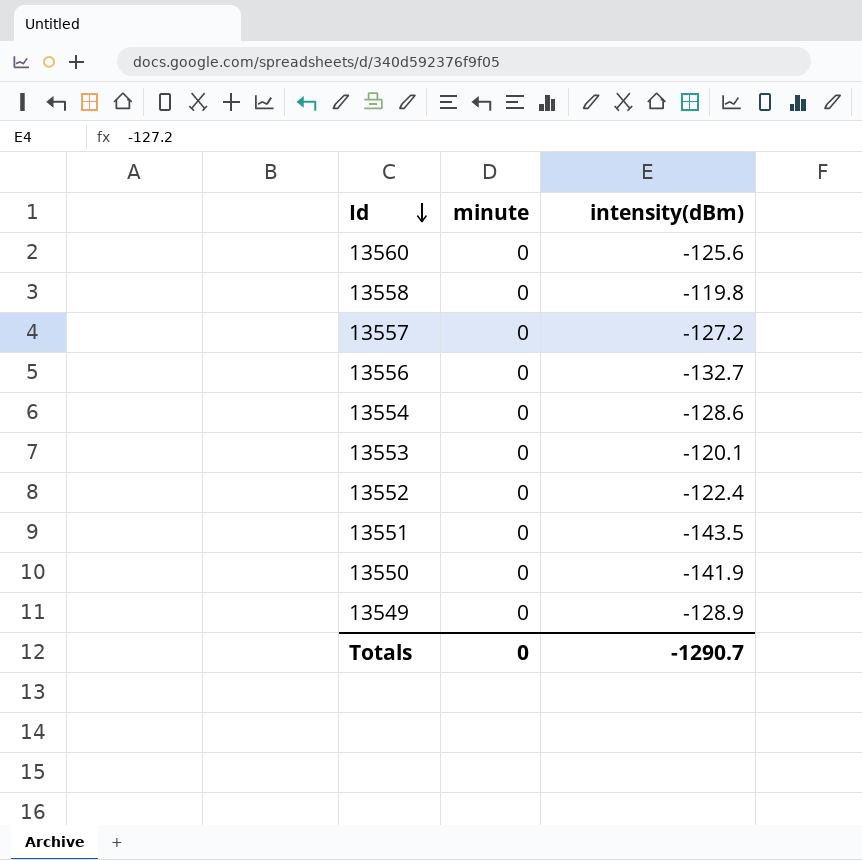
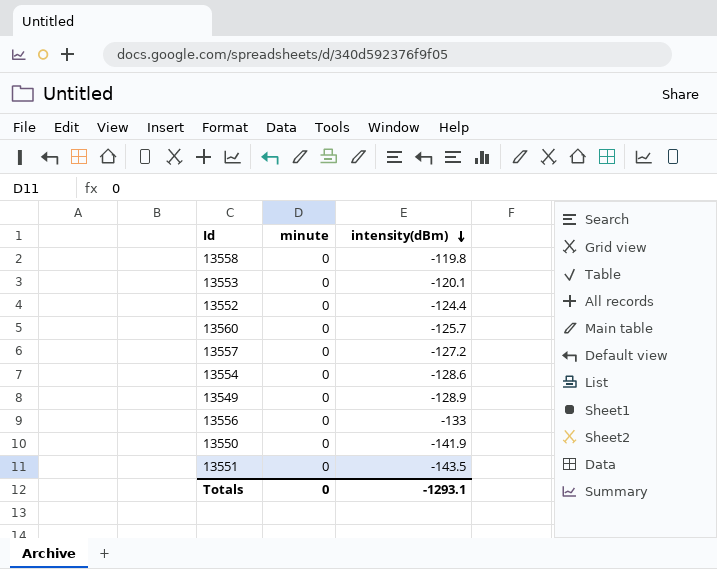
row order: Id descending -> intensity(dBm) descending
13552 | intensity(dBm): -122.4 -> -124.4
13560 | intensity(dBm): -125.6 -> -125.7
13556 | intensity(dBm): -132.7 -> -133
Totals | intensity(dBm): -1290.7 -> -1293.1

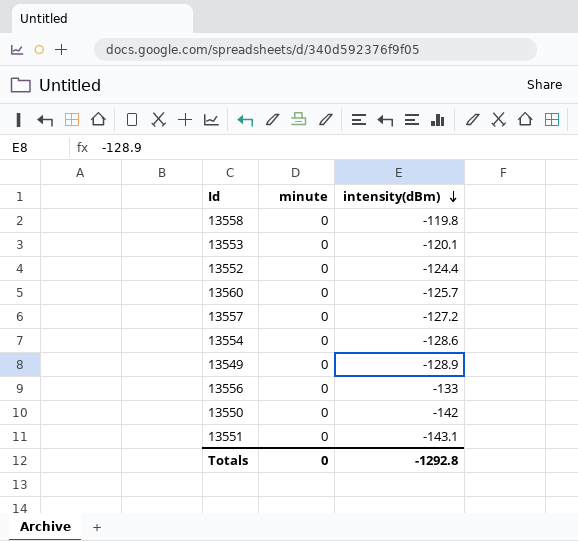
13550 | intensity(dBm): -141.9 -> -142
13551 | intensity(dBm): -143.5 -> -143.1
Totals | intensity(dBm): -1293.1 -> -1292.8

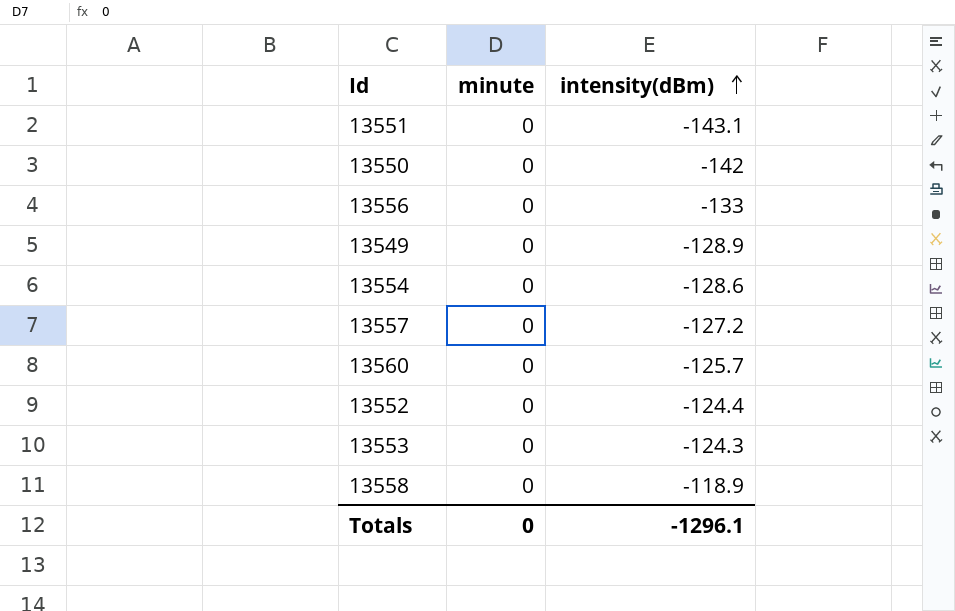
row order: intensity(dBm) descending -> intensity(dBm) ascending
13553 | intensity(dBm): -120.1 -> -124.3
13558 | intensity(dBm): -119.8 -> -118.9
Totals | intensity(dBm): -1292.8 -> -1296.1

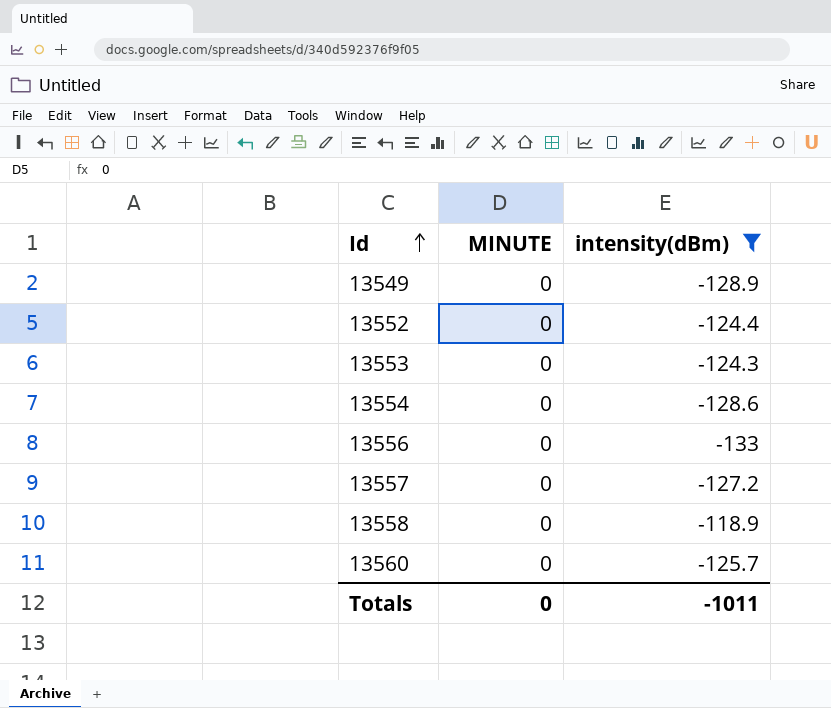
filter: none -> intensity(dBm) >= -133
row order: intensity(dBm) ascending -> Id ascending
column name: minute -> MINUTE
Totals | intensity(dBm): -1296.1 -> -1011

